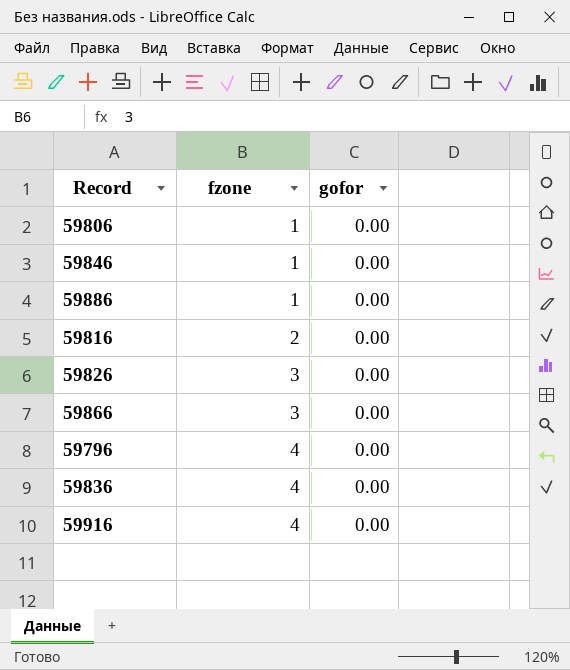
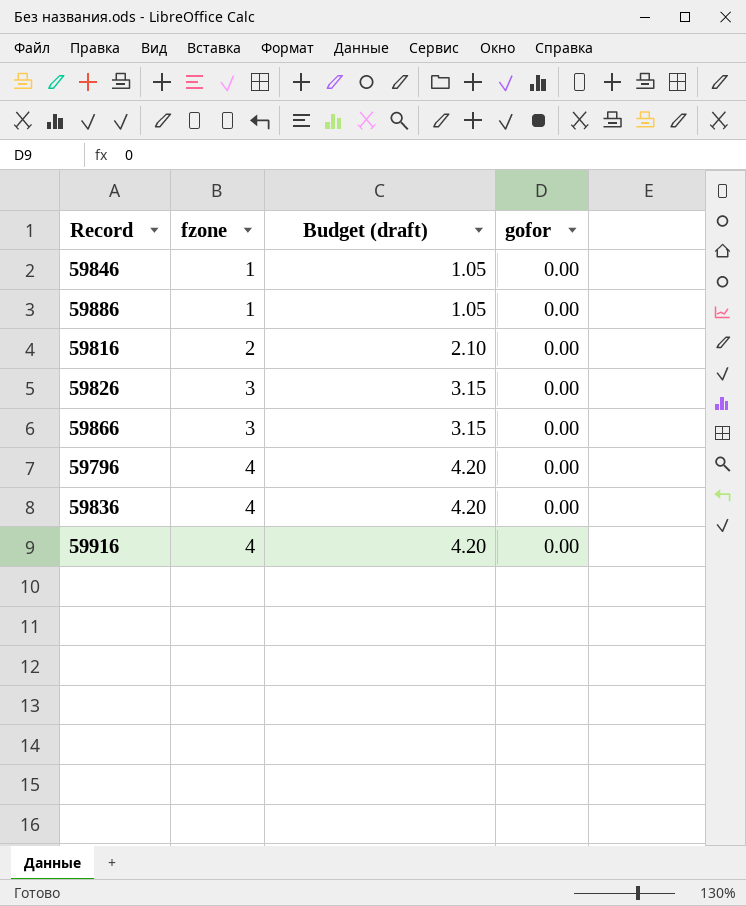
column Budget (draft) | formula: none -> [fzone] * 1.05
row 59806: 1 | 0.00 -> none

